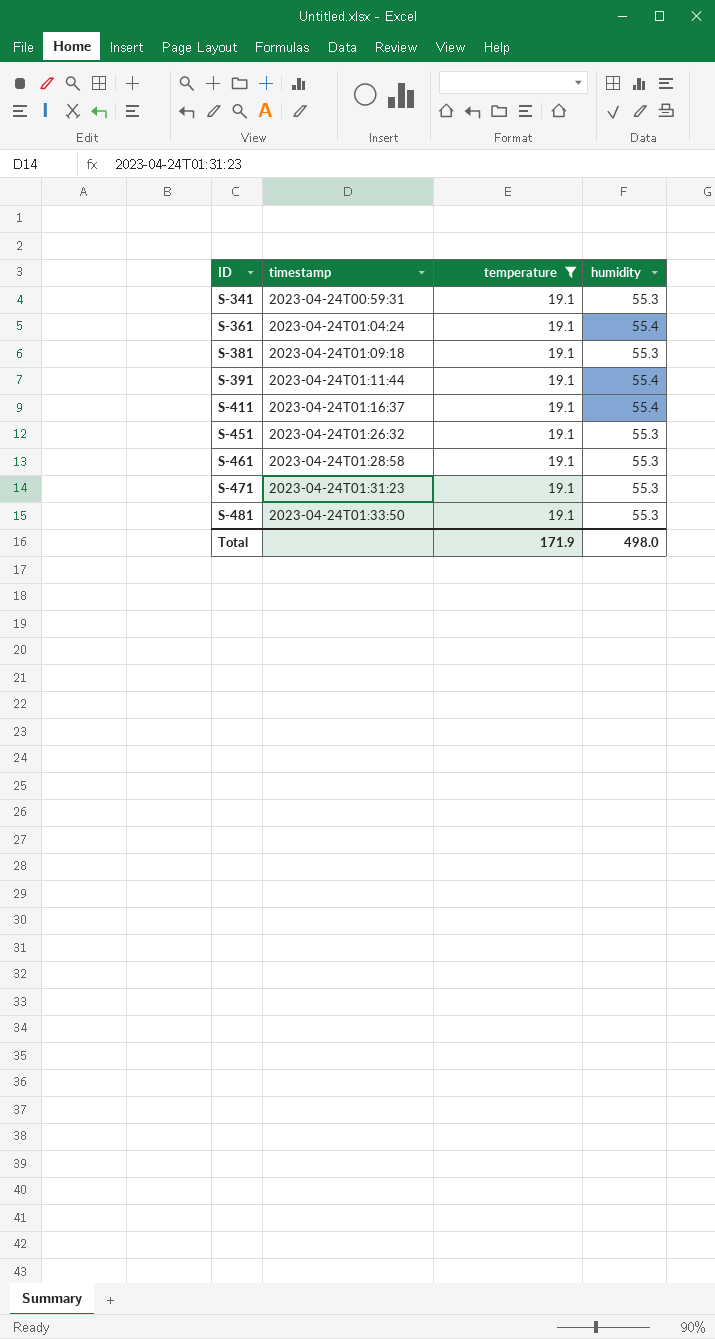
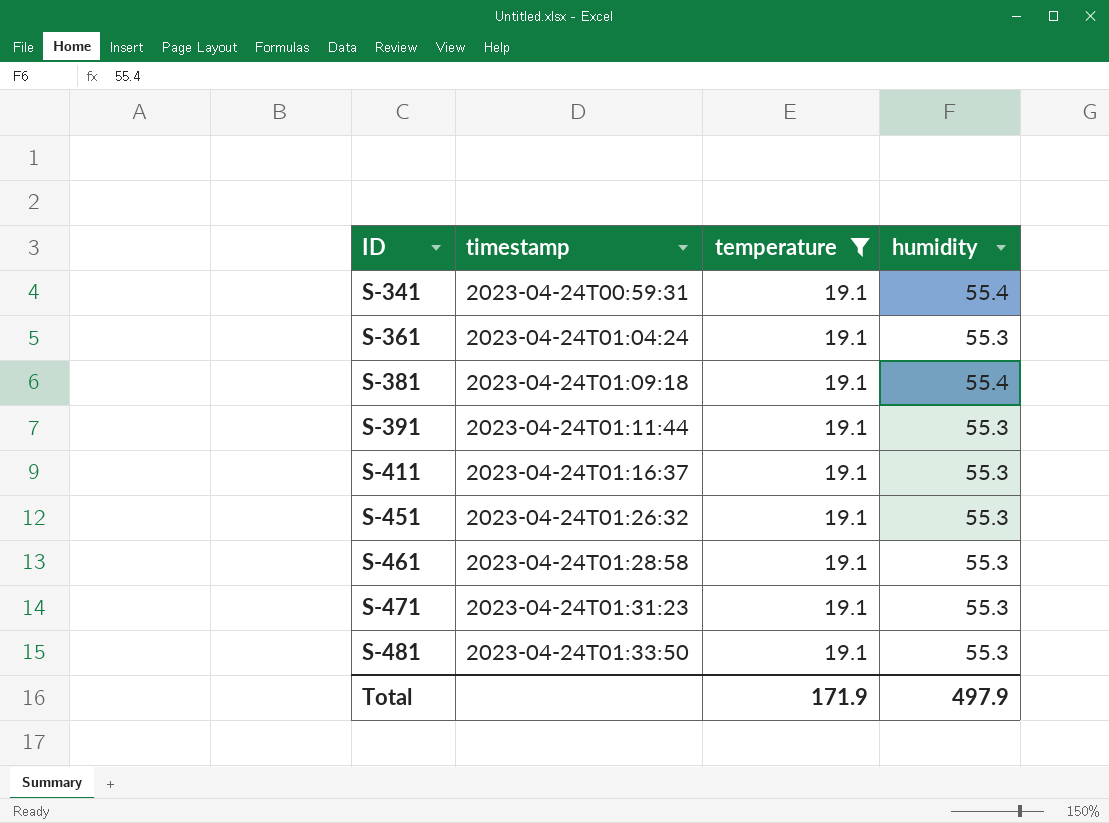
S-341 | humidity: 55.3 -> 55.4
S-361 | humidity: 55.4 -> 55.3
S-381 | humidity: 55.3 -> 55.4
S-391 | humidity: 55.4 -> 55.3
S-411 | humidity: 55.4 -> 55.3
Total | humidity: 498.0 -> 497.9

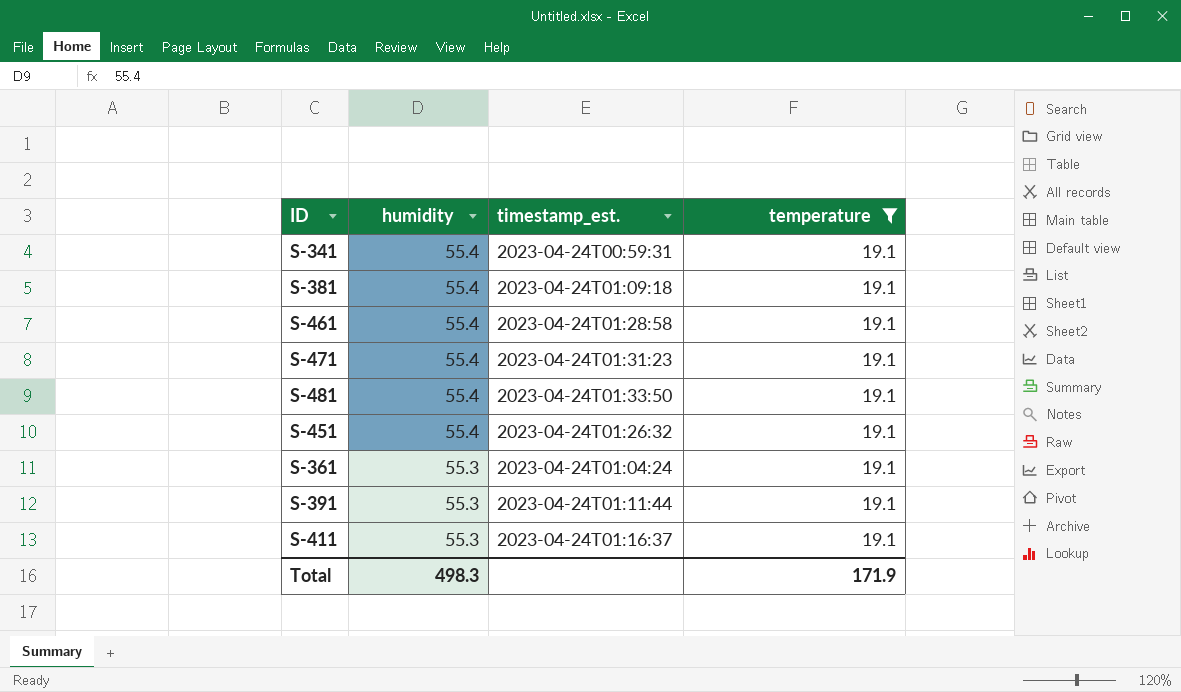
row order: ID ascending -> humidity descending
column humidity | position: 4 -> 2
column name: timestamp -> timestamp_est.
S-461 | humidity: 55.3 -> 55.4
S-471 | humidity: 55.3 -> 55.4
S-481 | humidity: 55.3 -> 55.4
S-451 | humidity: 55.3 -> 55.4
Total | humidity: 497.9 -> 498.3

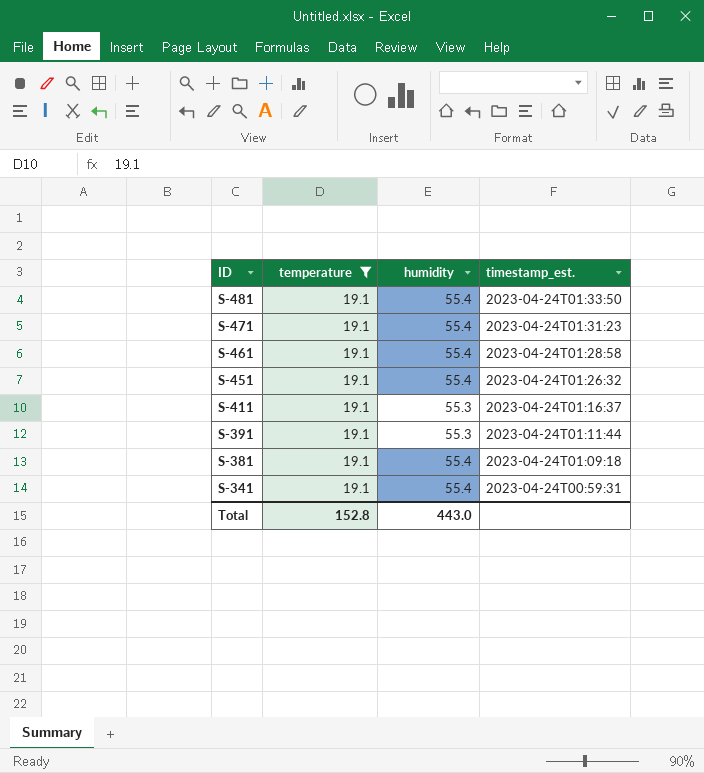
row order: humidity descending -> ID descending
column temperature | position: 4 -> 2
row S-361: 55.3 | 2023-04-24T01:04:24 | 19.1 -> none
Total | temperature: 171.9 -> 152.8
Total | humidity: 498.3 -> 443.0

